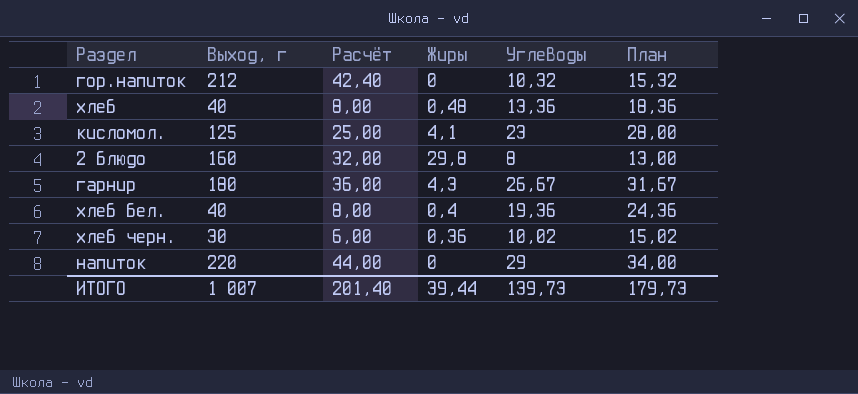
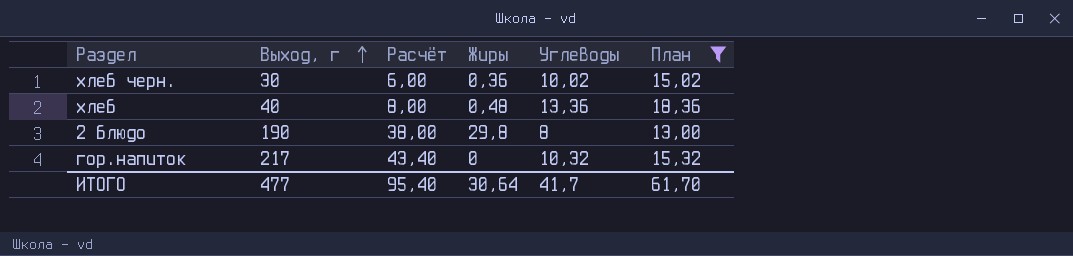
filter: none -> План <= 18,36
row order: none -> Выход, г ascending
2 блюдо | Выход, г: 160 -> 190
2 блюдо | Расчёт: 32,00 -> 38,00
гор.напиток | Выход, г: 212 -> 217
гор.напиток | Расчёт: 42,40 -> 43,40
ИТОГО | Выход, г: 1 007 -> 477
ИТОГО | Расчёт: 201,40 -> 95,40
ИТОГО | Жиры: 39,44 -> 30,64
ИТОГО | Углеводы: 139,73 -> 41,7
ИТОГО | План: 179,73 -> 61,70

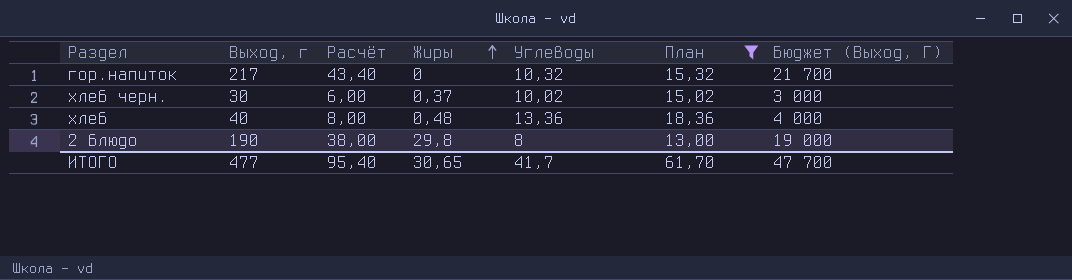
row order: Выход, г ascending -> Жиры ascending
column Бюджет (Выход, Г) | formula: none -> [Выход, г] * 100
хлеб черн. | Жиры: 0,36 -> 0,37
ИТОГО | Жиры: 30,64 -> 30,65

